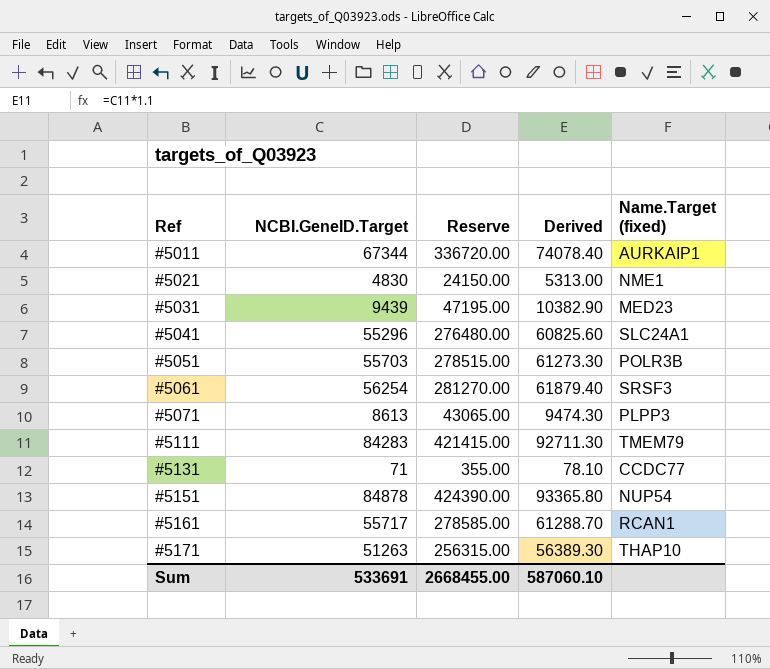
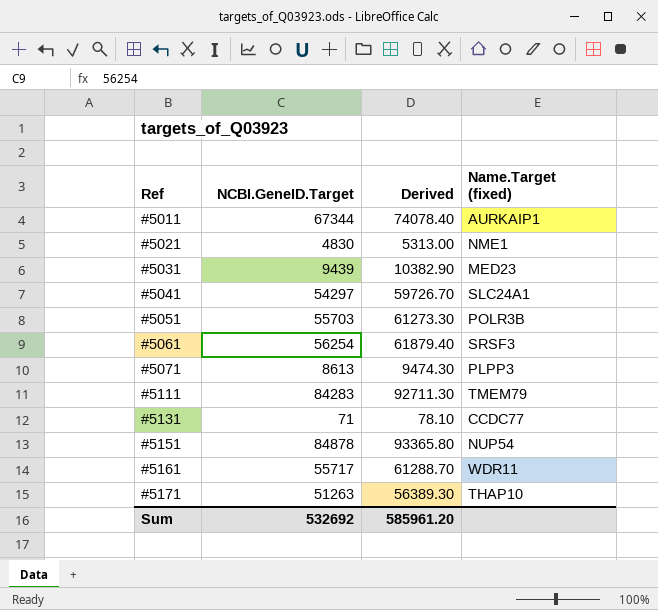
column Reserve | formula: [NCBI.GeneID.Target] * 5 -> none
#5041 | NCBI.GeneID.Target: 55296 -> 54297
#5041 | Derived: 60825.60 -> 59726.70
#5161 | Name.Target (fixed): RCAN1 -> WDR11
Sum | NCBI.GeneID.Target: 533691 -> 532692
Sum | Derived: 587060.10 -> 585961.20

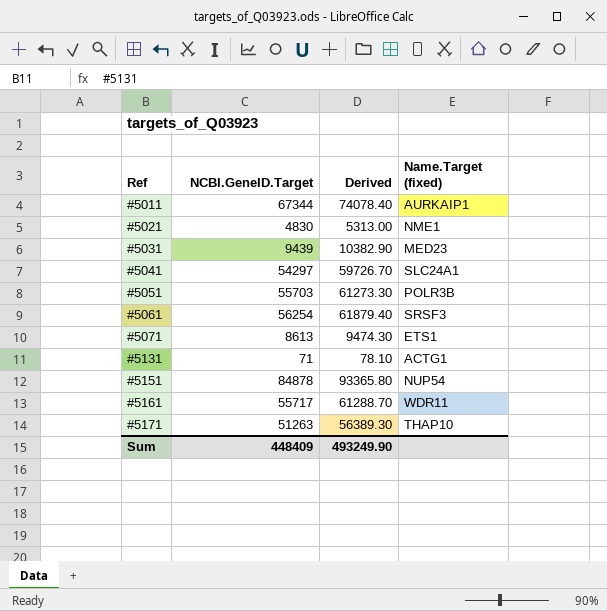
row #5111: 84283 | 92711.30 | TMEM79 -> none
#5071 | Name.Target (fixed): PLPP3 -> ETS1
#5131 | Name.Target (fixed): CCDC77 -> ACTG1
Sum | NCBI.GeneID.Target: 532692 -> 448409
Sum | Derived: 585961.20 -> 493249.90

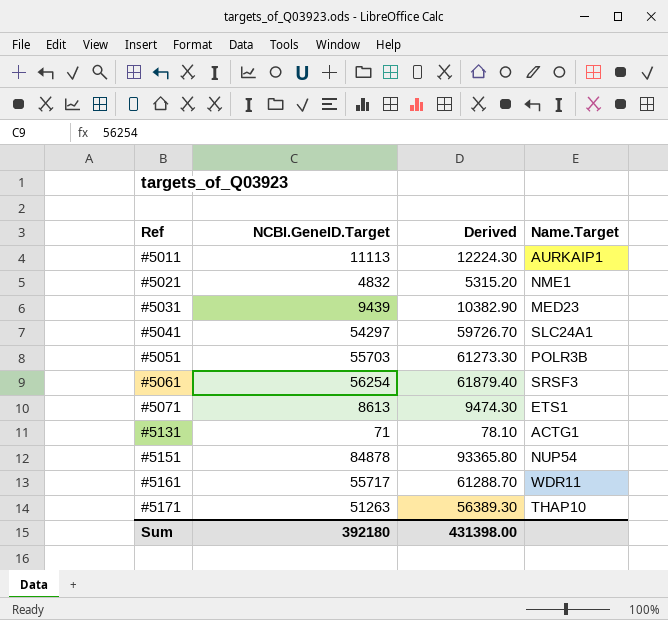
column name: Name.Target (fixed) -> Name.Target
#5011 | NCBI.GeneID.Target: 67344 -> 11113
#5011 | Derived: 74078.40 -> 12224.30
#5021 | NCBI.GeneID.Target: 4830 -> 4832
#5021 | Derived: 5313.00 -> 5315.20
Sum | NCBI.GeneID.Target: 448409 -> 392180
Sum | Derived: 493249.90 -> 431398.00

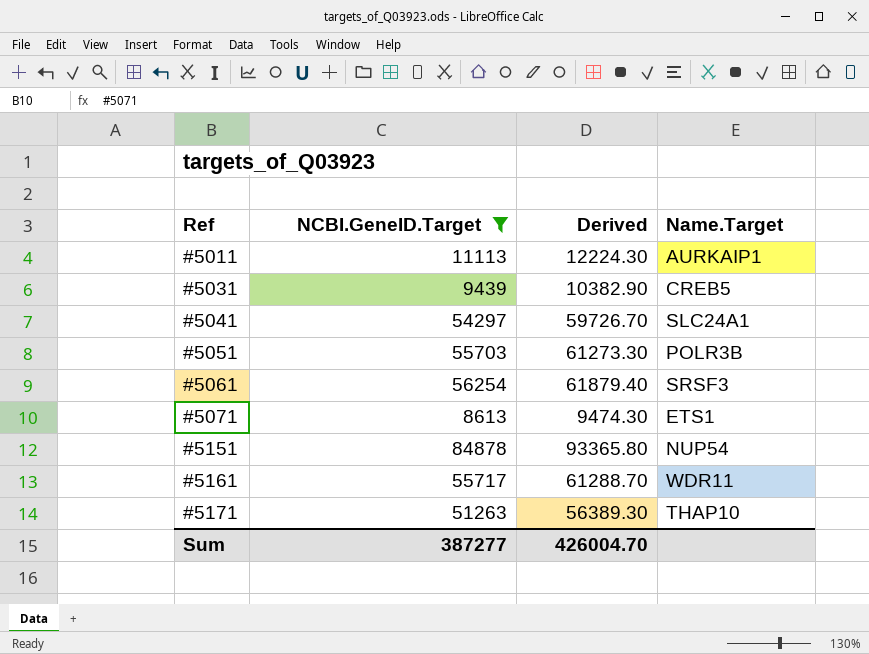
filter: none -> NCBI.GeneID.Target >= 8613
#5031 | Name.Target: MED23 -> CREB5
Sum | NCBI.GeneID.Target: 392180 -> 387277
Sum | Derived: 431398.00 -> 426004.70

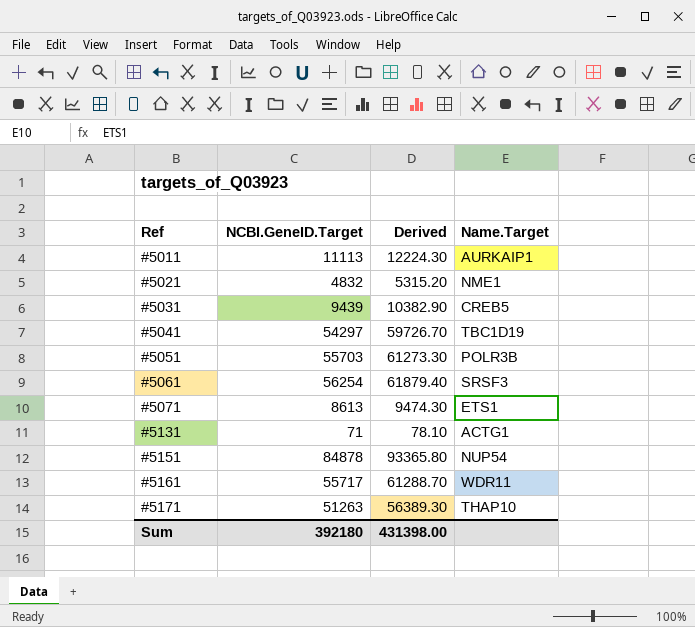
filter: NCBI.GeneID.Target >= 8613 -> none
#5041 | Name.Target: SLC24A1 -> TBC1D19
Sum | NCBI.GeneID.Target: 387277 -> 392180
Sum | Derived: 426004.70 -> 431398.00

